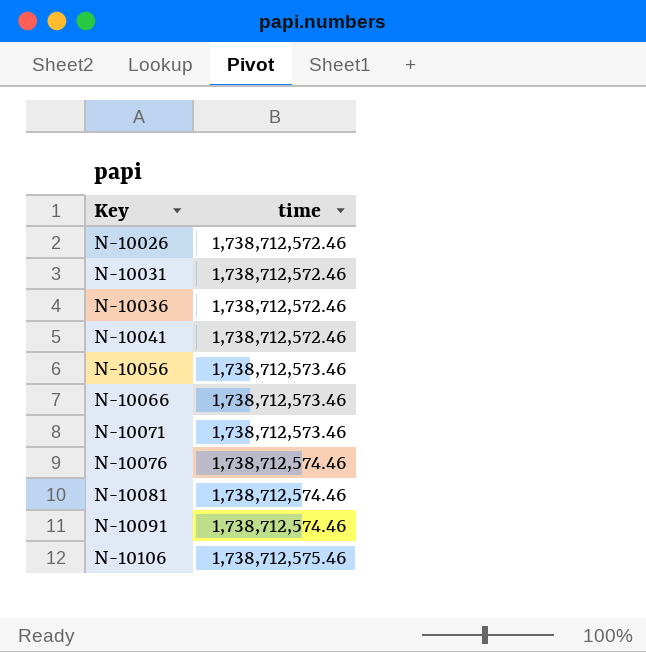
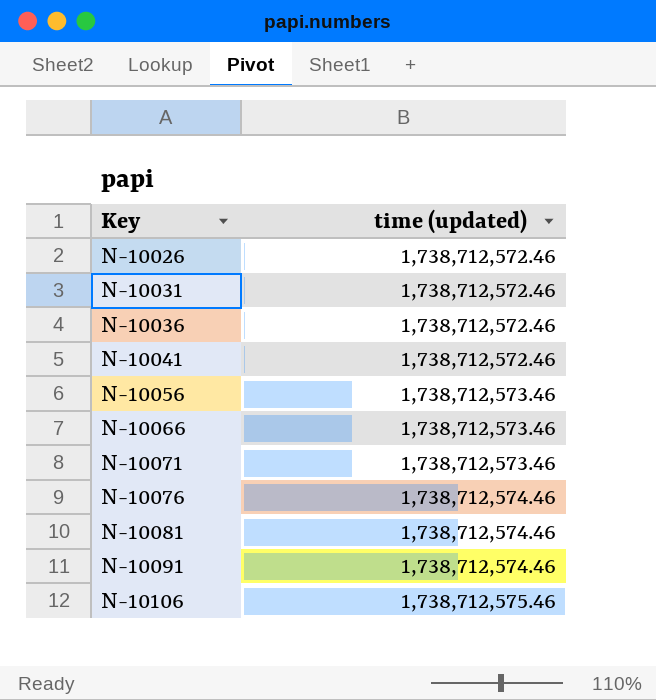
column name: time -> time (updated)

